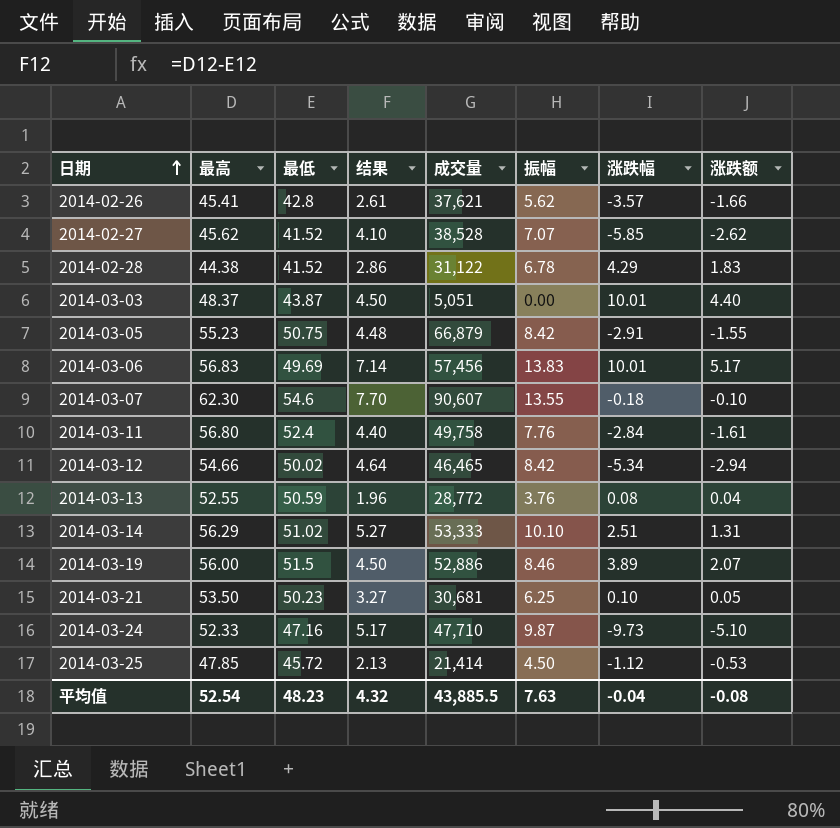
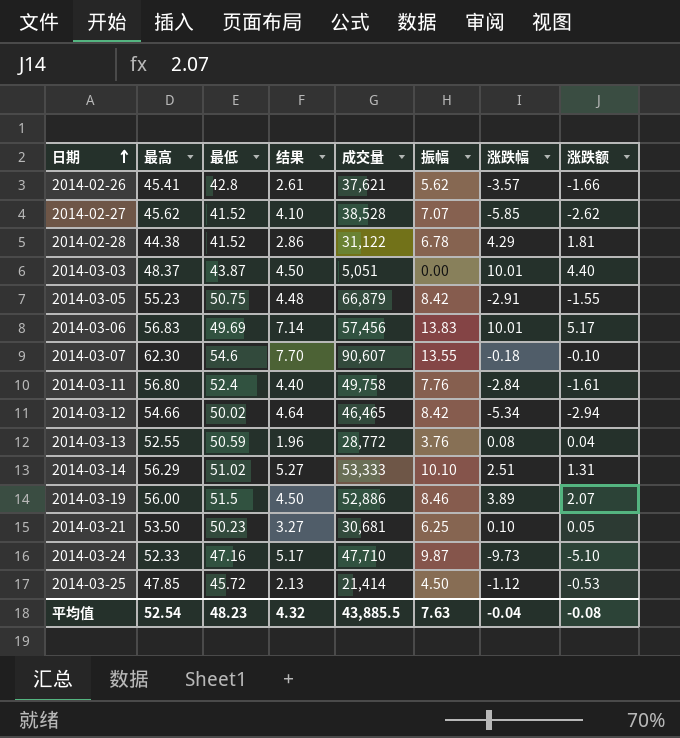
2014-02-28 | 涨跌额: 1.83 -> 1.81

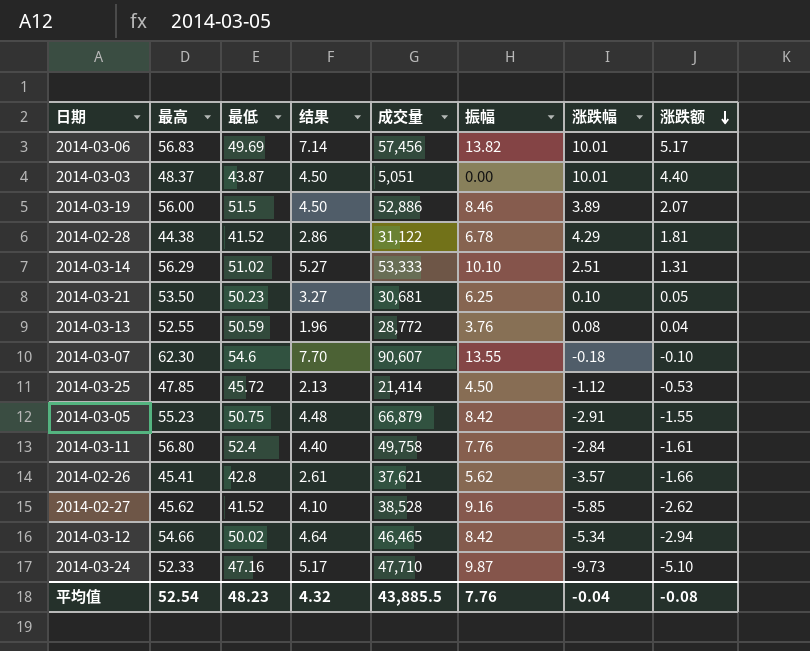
row order: 日期 ascending -> 涨跌额 descending
2014-03-06 | 振幅: 13.83 -> 13.82
2014-02-27 | 振幅: 7.07 -> 9.16
平均值 | 振幅: 7.63 -> 7.76

